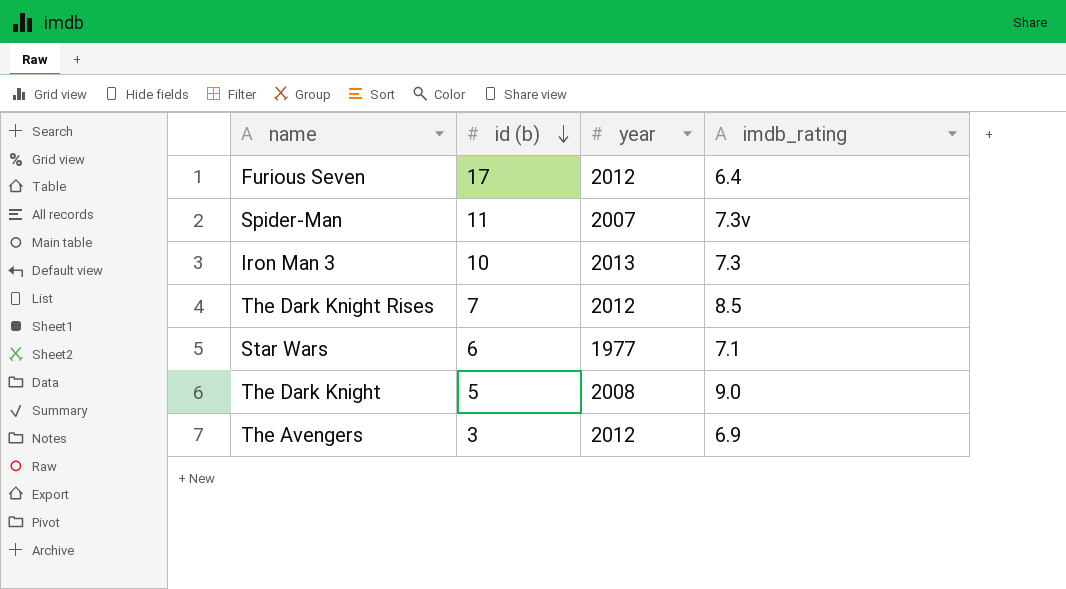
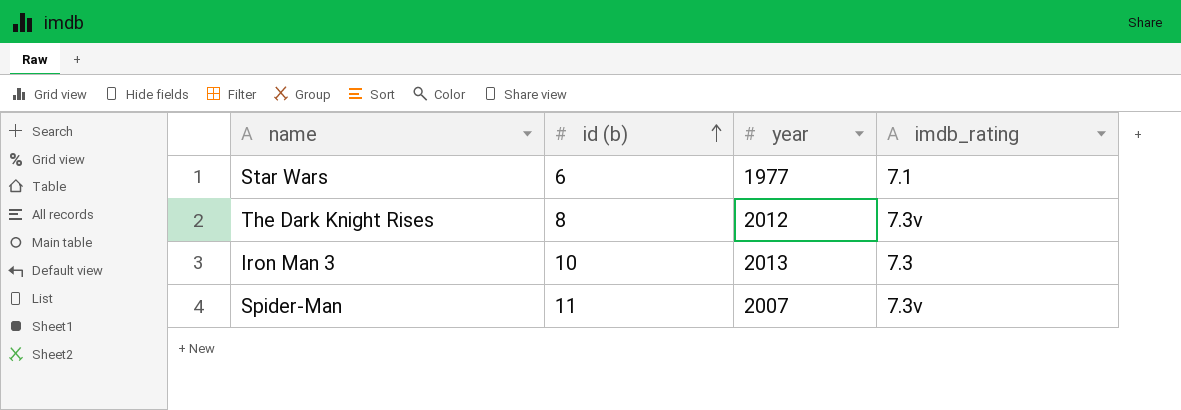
row order: id (b) descending -> id (b) ascending
row Furious Seven: 17 | 2012 | 6.4 -> none
row The Dark Knight: 5 | 2008 | 9.0 -> none
row The Avengers: 3 | 2012 | 6.9 -> none
The Dark Knight Rises | id (b): 7 -> 8
The Dark Knight Rises | imdb_rating: 8.5 -> 7.3v

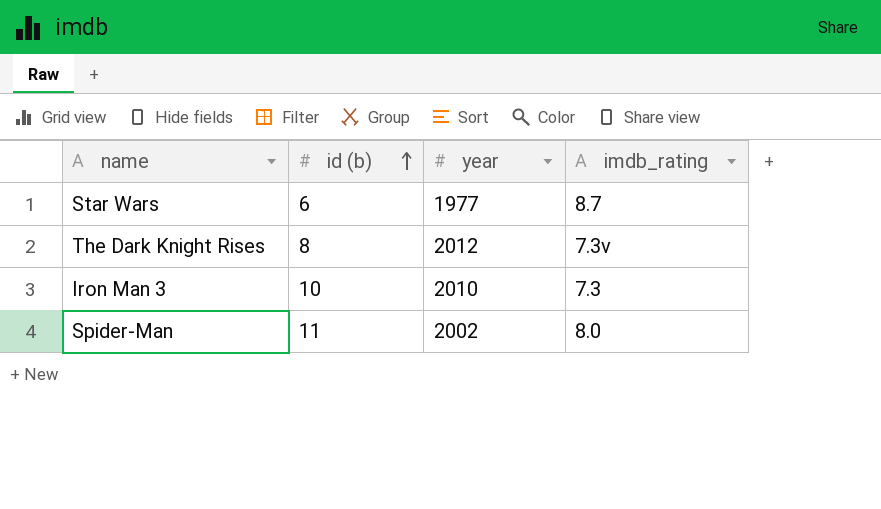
Star Wars | imdb_rating: 7.1 -> 8.7
Iron Man 3 | year: 2013 -> 2010
Spider-Man | year: 2007 -> 2002
Spider-Man | imdb_rating: 7.3v -> 8.0

